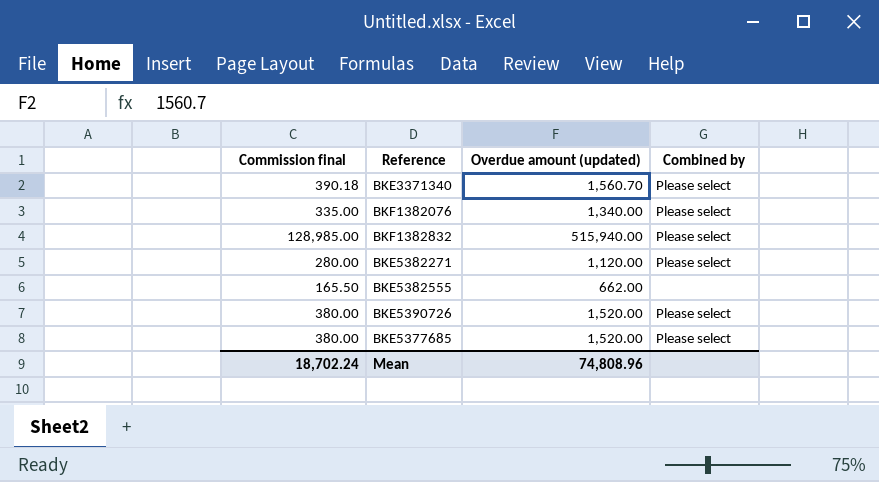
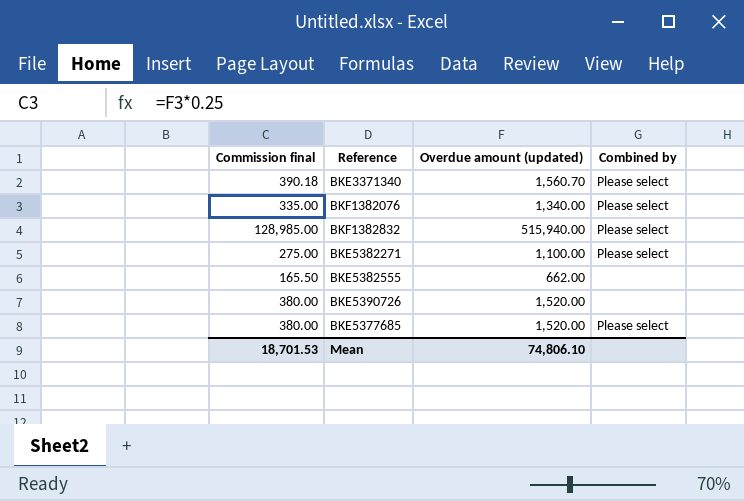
BKE5382271 | Commission final: 280.00 -> 275.00
BKE5382271 | Overdue amount (updated): 1,120.00 -> 1,100.00
BKE5390726 | Combined by: Please select -> none
Mean | Commission final: 18,702.24 -> 18,701.53
Mean | Overdue amount (updated): 74,808.96 -> 74,806.10

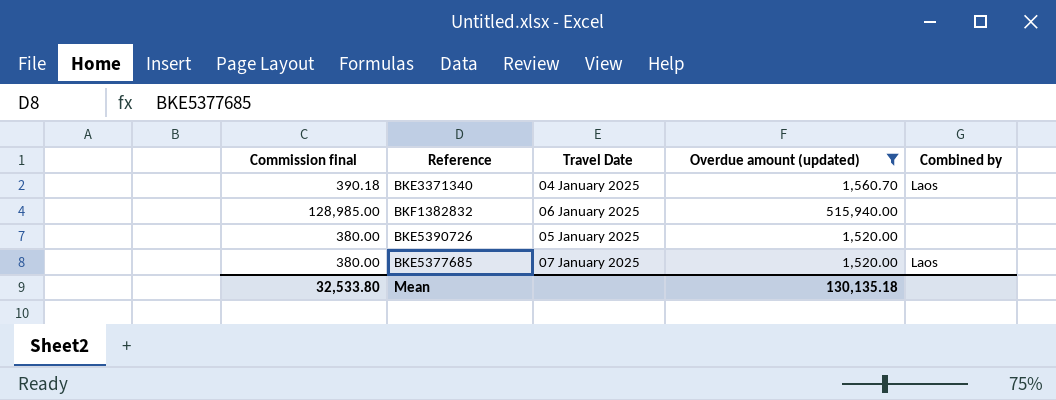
filter: none -> Overdue amount (updated) >= 1,520.00
column Travel Date | position: none -> 3
BKE3371340 | Combined by: Please select -> Laos
BKF1382832 | Combined by: Please select -> none
BKE5377685 | Combined by: Please select -> Laos
Mean | Commission final: 18,701.53 -> 32,533.80
Mean | Overdue amount (updated): 74,806.10 -> 130,135.18

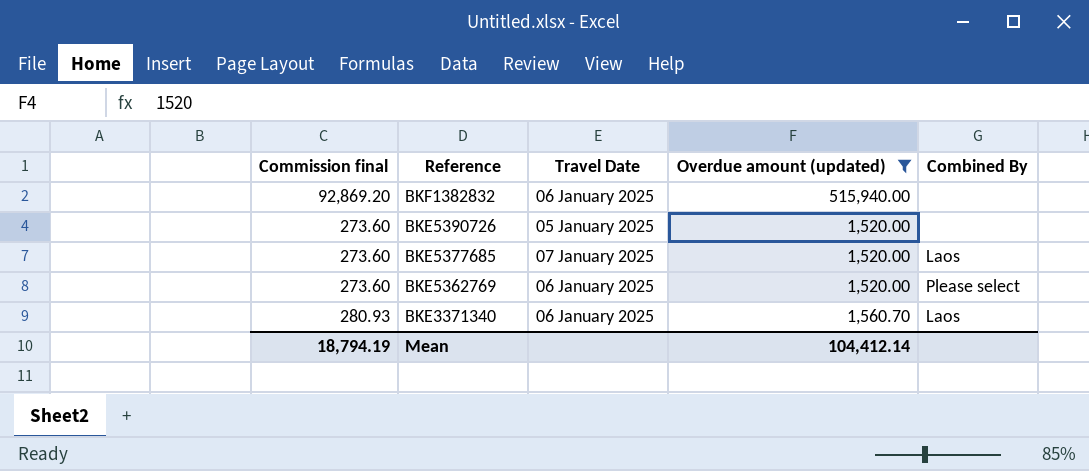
row order: none -> Reference descending
column Commission final | formula: [Overdue amount (updated)] * 0.25 -> [Overdue amount (updated)] * 0.18
column name: Combined by -> Combined By
row BKE5362769: none -> 273.60 | 06 January 2025 | 1,520.00 | Please select
BKE3371340 | Travel Date: 04 January 2025 -> 06 January 2025
Mean | Commission final: 32,533.80 -> 18,794.19
Mean | Overdue amount (updated): 130,135.18 -> 104,412.14

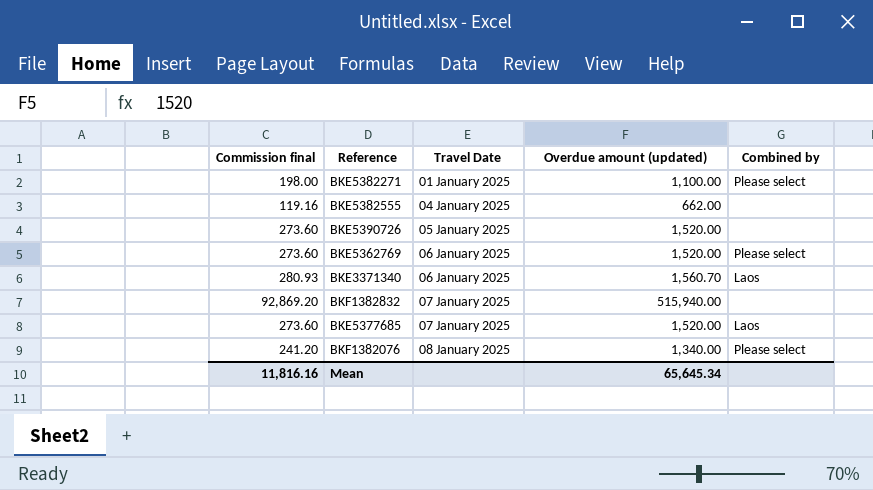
filter: Overdue amount (updated) >= 1,520.00 -> none
row order: Reference descending -> Travel Date ascending
column name: Combined By -> Combined by
BKF1382832 | Travel Date: 06 January 2025 -> 07 January 2025
Mean | Commission final: 18,794.19 -> 11,816.16
Mean | Overdue amount (updated): 104,412.14 -> 65,645.34

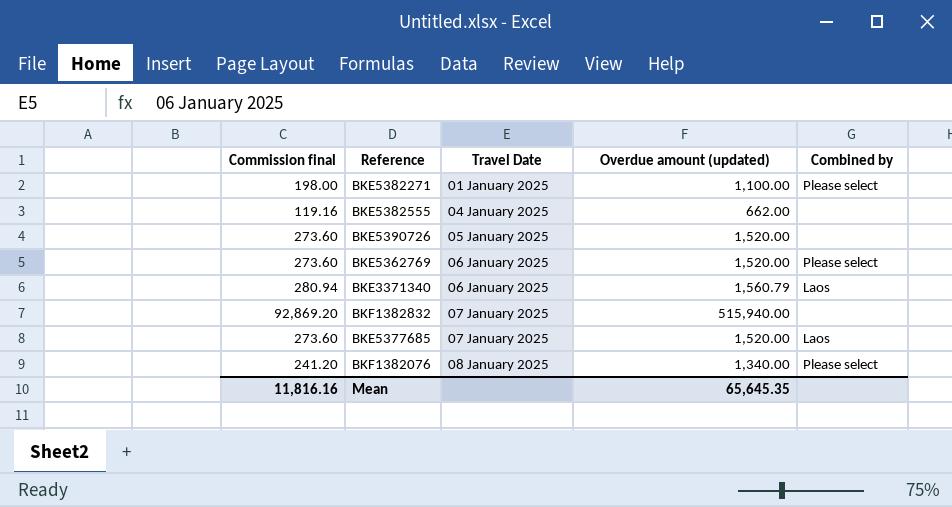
BKE3371340 | Commission final: 280.93 -> 280.94
BKE3371340 | Overdue amount (updated): 1,560.70 -> 1,560.79
Mean | Overdue amount (updated): 65,645.34 -> 65,645.35

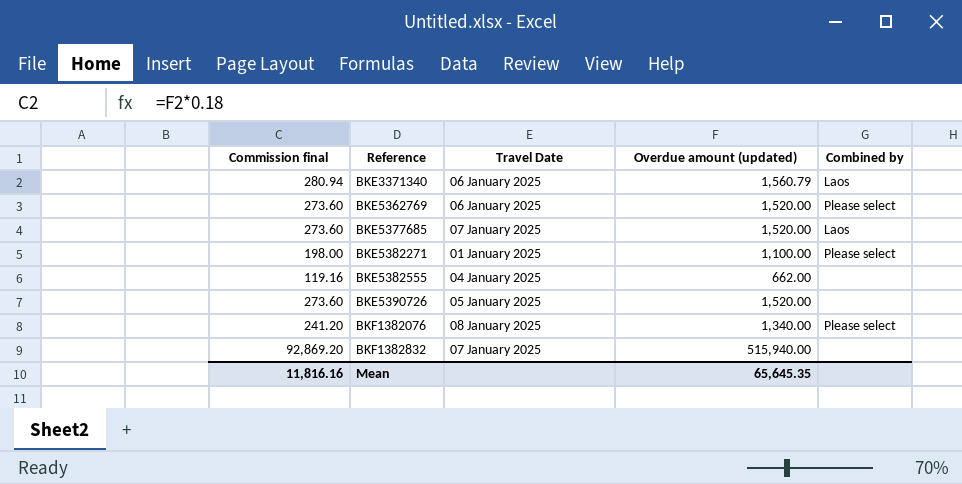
row order: Travel Date ascending -> Reference ascending

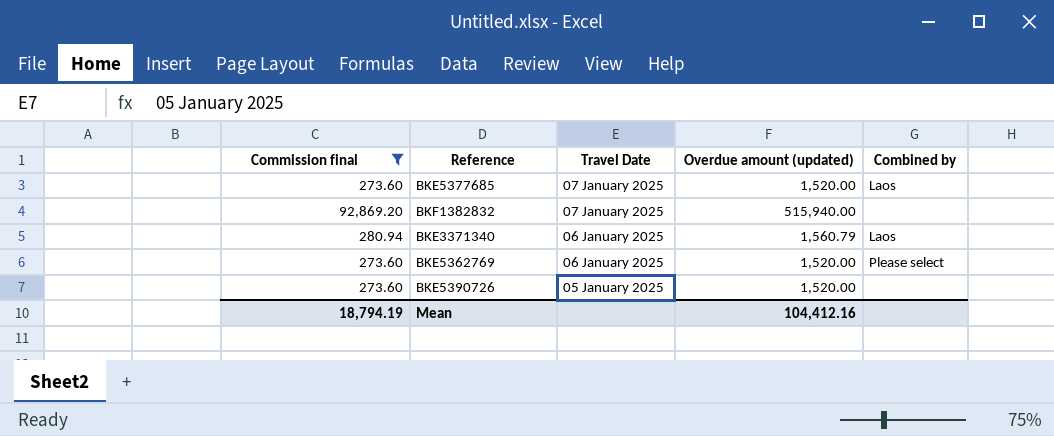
filter: none -> Commission final >= 273.60
row order: Reference ascending -> Travel Date descending
Mean | Commission final: 11,816.16 -> 18,794.19
Mean | Overdue amount (updated): 65,645.35 -> 104,412.16

